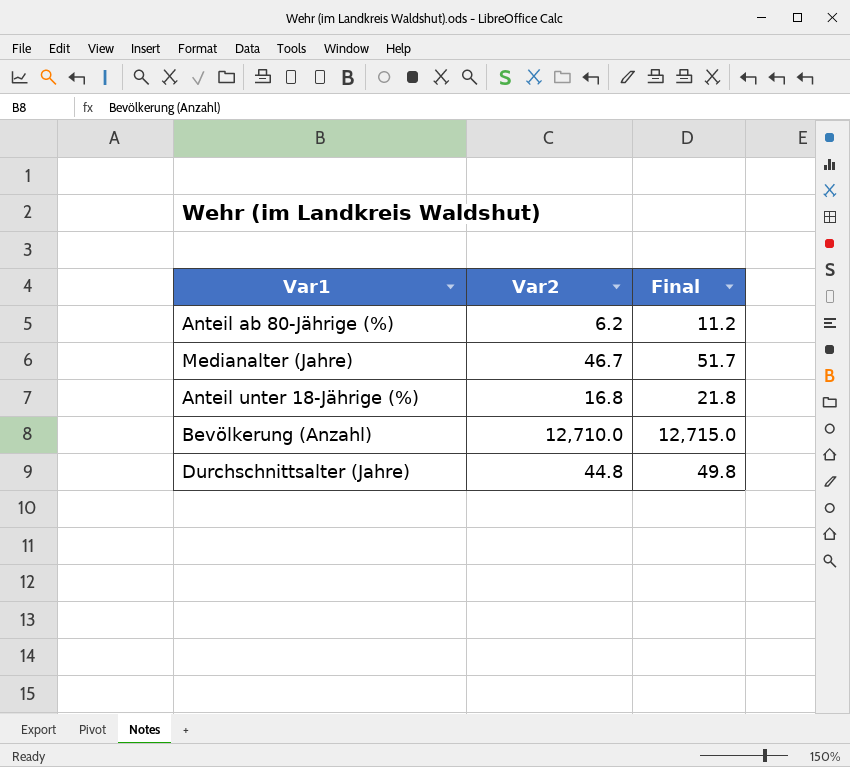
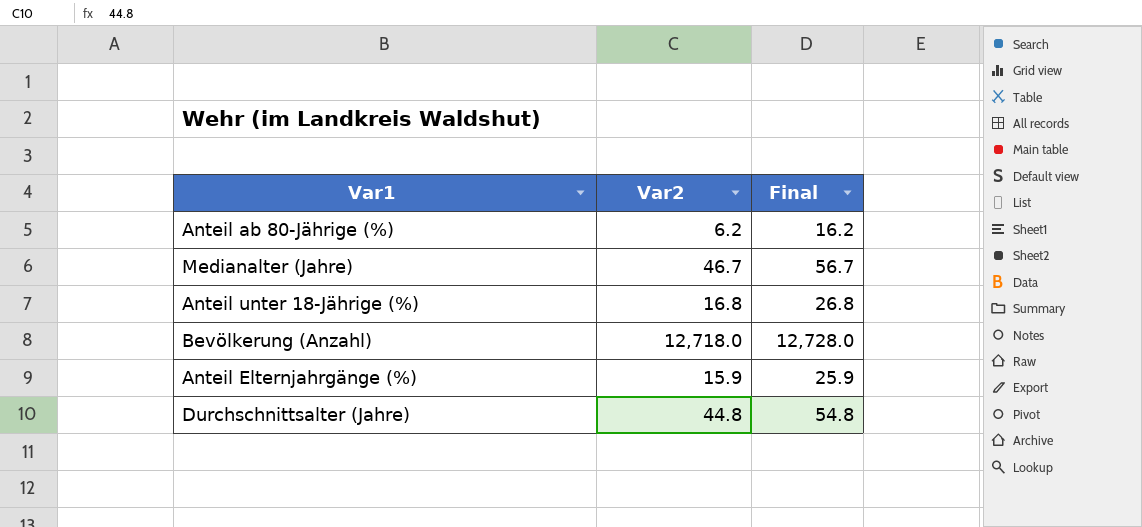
column Final | formula: [Var2] + 5 -> [Var2] + 10
Bevölkerung (Anzahl) | Var2: 12,710.0 -> 12,718.0
row Anteil Elternjahrgänge (%): none -> 15.9 | 25.9

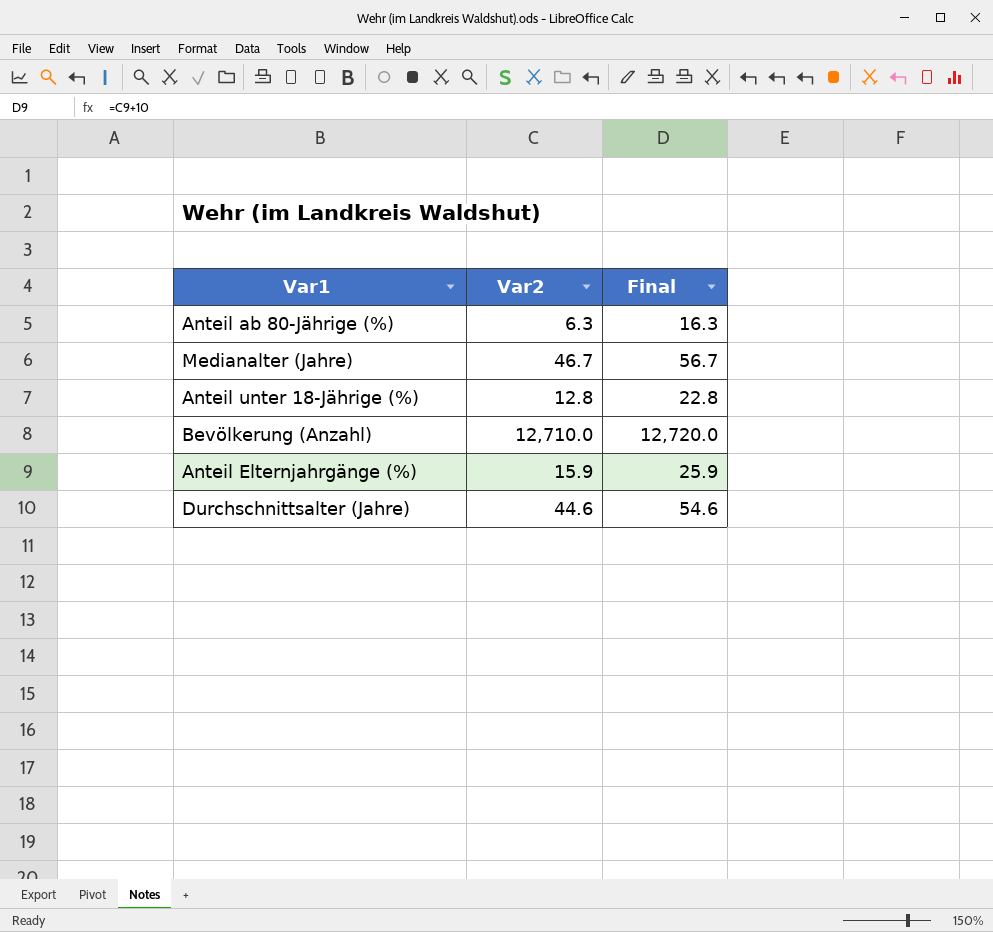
Anteil ab 80-Jährige (%) | Var2: 6.2 -> 6.3
Anteil ab 80-Jährige (%) | Final: 16.2 -> 16.3
Anteil unter 18-Jährige (%) | Var2: 16.8 -> 12.8
Anteil unter 18-Jährige (%) | Final: 26.8 -> 22.8
Bevölkerung (Anzahl) | Var2: 12,718.0 -> 12,710.0
Bevölkerung (Anzahl) | Final: 12,728.0 -> 12,720.0
Durchschnittsalter (Jahre) | Var2: 44.8 -> 44.6
Durchschnittsalter (Jahre) | Final: 54.8 -> 54.6

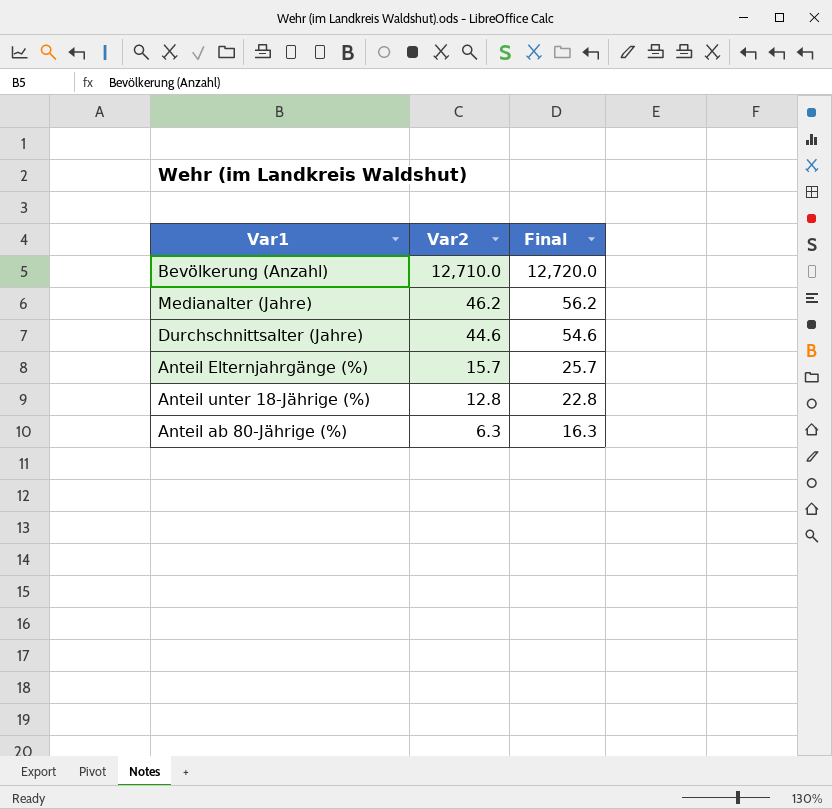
row order: none -> Var2 descending
Medianalter (Jahre) | Var2: 46.7 -> 46.2
Medianalter (Jahre) | Final: 56.7 -> 56.2
Anteil Elternjahrgänge (%) | Var2: 15.9 -> 15.7
Anteil Elternjahrgänge (%) | Final: 25.9 -> 25.7

